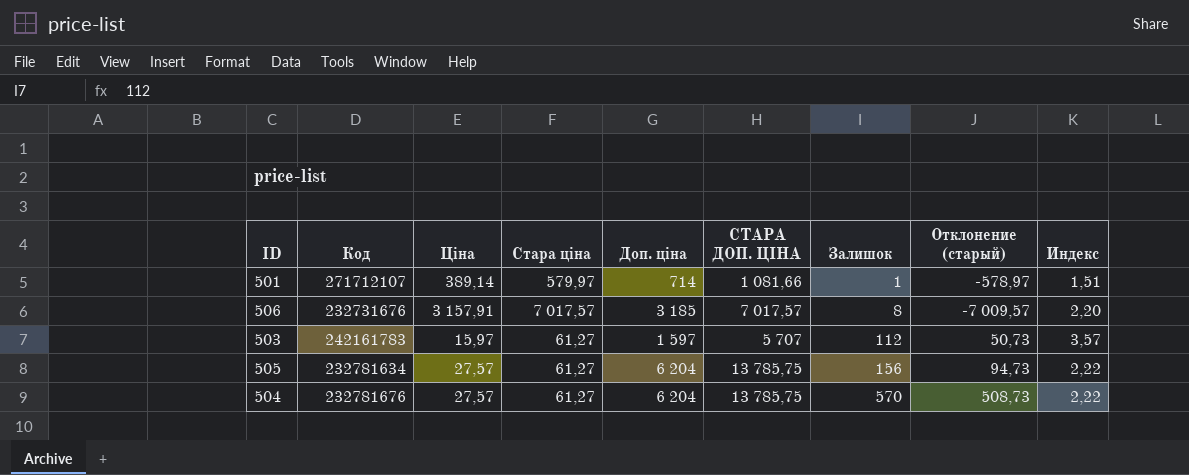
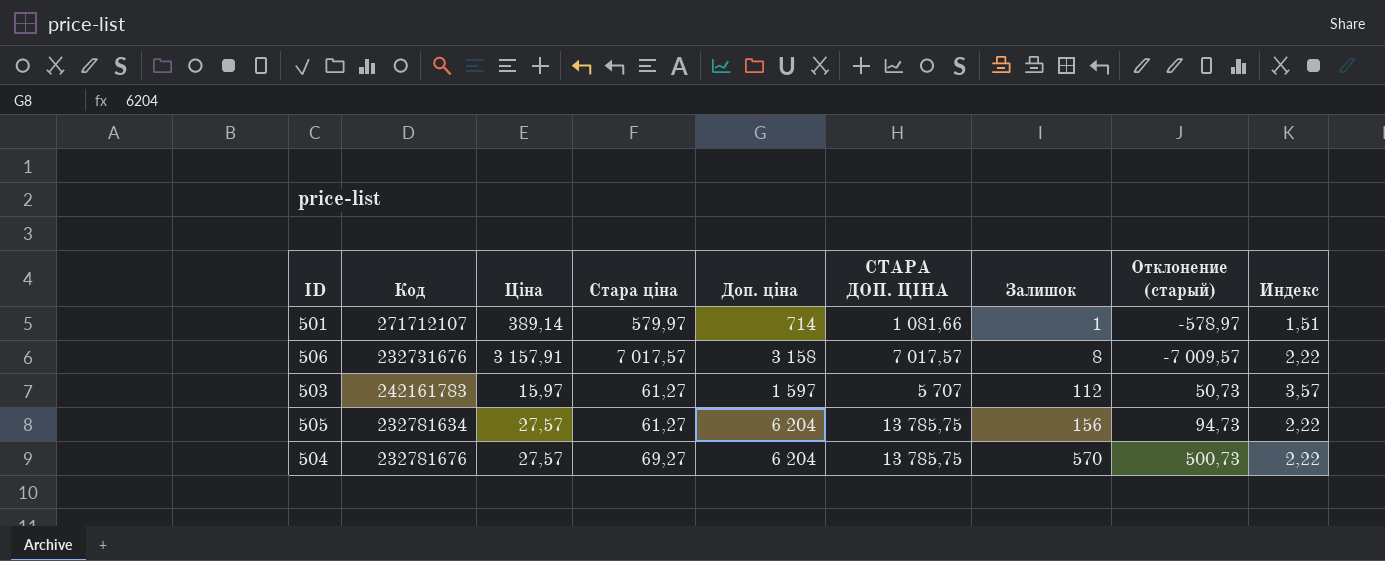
506 | Доп. ціна: 3 185 -> 3 158
506 | Индекс: 2,20 -> 2,22
504 | Стара ціна: 61,27 -> 69,27
504 | Отклонение (старый): 508,73 -> 500,73

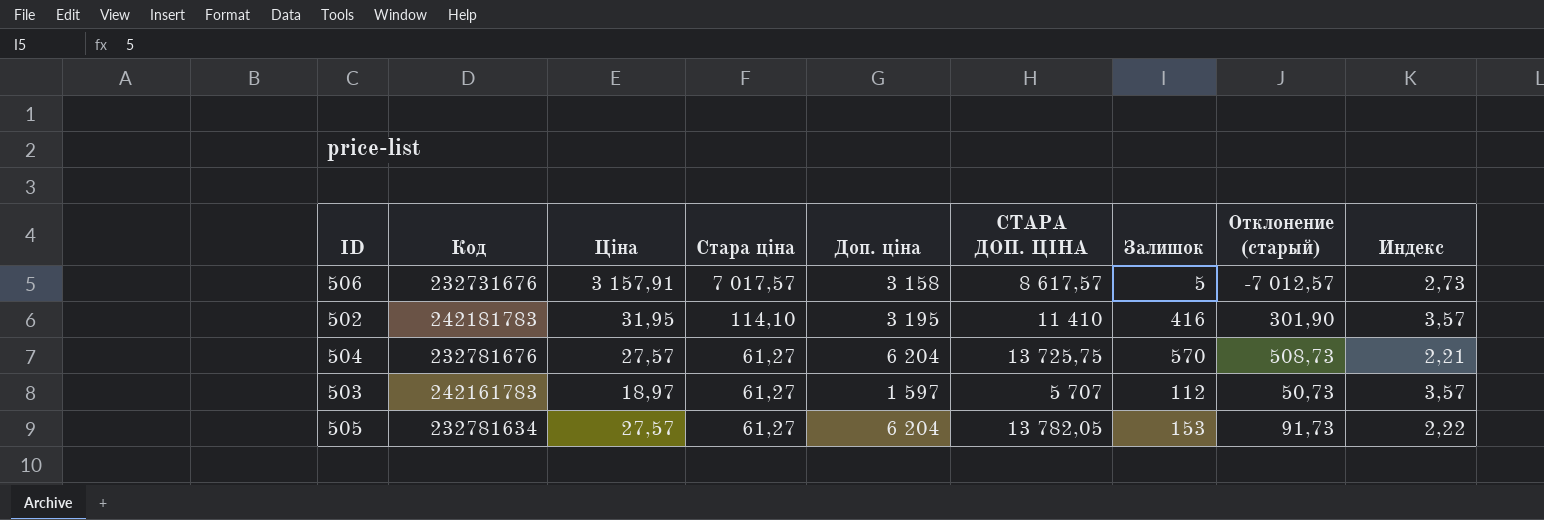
row order: Залишок ascending -> Стара ціна descending
row 501: 271712107 | 389,14 | 579,97 | 714 | 1 081,66 | 1 | -578,97 | 1,51 -> none
506 | СТАРА ДОП. ЦІНА: 7 017,57 -> 8 617,57
506 | Залишок: 8 -> 5
506 | Отклонение (старый): -7 009,57 -> -7 012,57
506 | Индекс: 2,22 -> 2,73
row 502: none -> 242181783 | 31,95 | 114,10 | 3 195 | 11 410 | 416 | 301,90 | 3,57
504 | Стара ціна: 69,27 -> 61,27
504 | СТАРА ДОП. ЦІНА: 13 785,75 -> 13 725,75
504 | Отклонение (старый): 500,73 -> 508,73
504 | Индекс: 2,22 -> 2,21
503 | Ціна: 15,97 -> 18,97
505 | СТАРА ДОП. ЦІНА: 13 785,75 -> 13 782,05
505 | Залишок: 156 -> 153
505 | Отклонение (старый): 94,73 -> 91,73

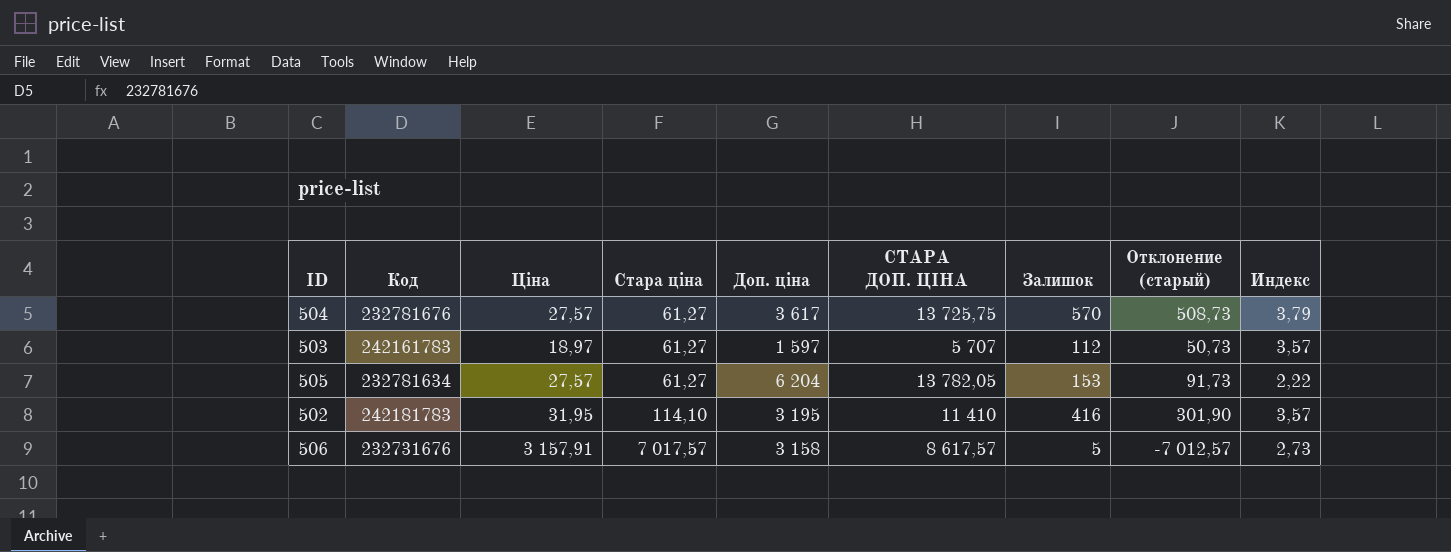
row order: Стара ціна descending -> Стара ціна ascending
504 | Доп. ціна: 6 204 -> 3 617
504 | Индекс: 2,21 -> 3,79

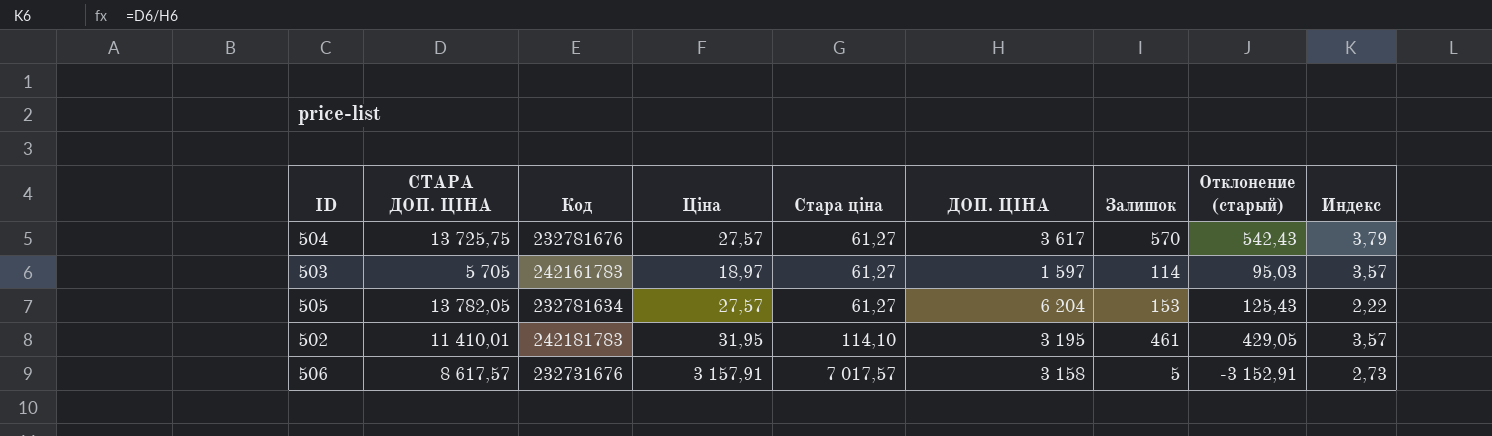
column СТАРА ДОП. ЦІНА | position: 6 -> 2
column name: Доп. ціна -> ДОП. ЦІНА
column Отклонение (старый) | formula: [Залишок] - [Стара ціна] -> [Залишок] - [Ціна]
503 | СТАРА ДОП. ЦІНА: 5 707 -> 5 705
503 | Залишок: 112 -> 114
502 | СТАРА ДОП. ЦІНА: 11 410 -> 11 410,01
502 | Залишок: 416 -> 461

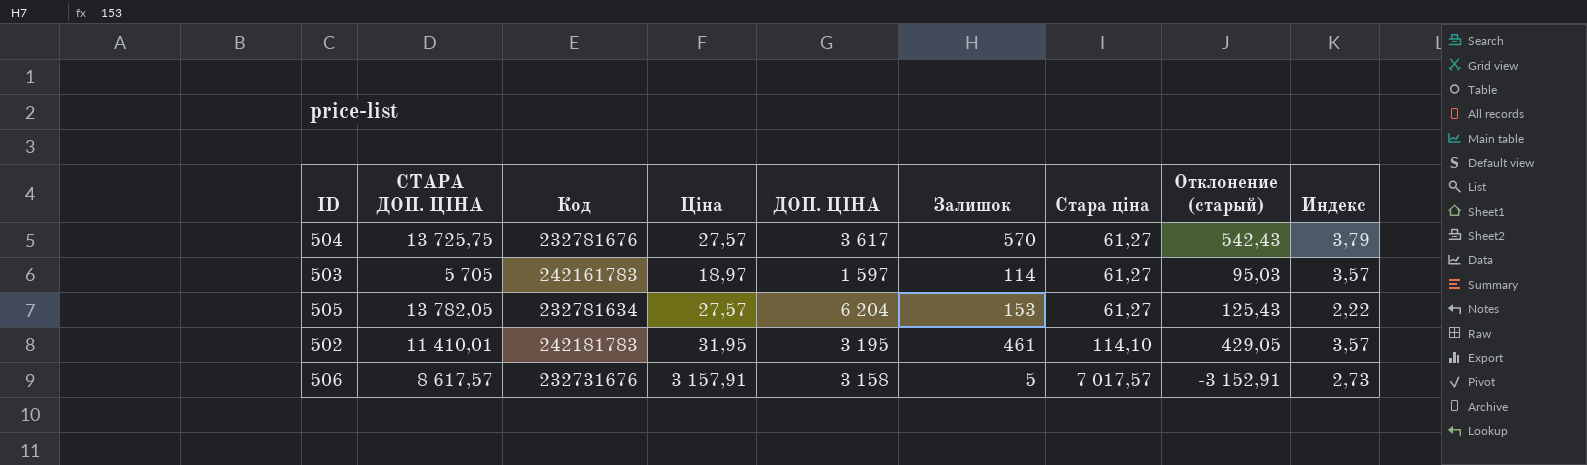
column Стара ціна | position: 5 -> 7

